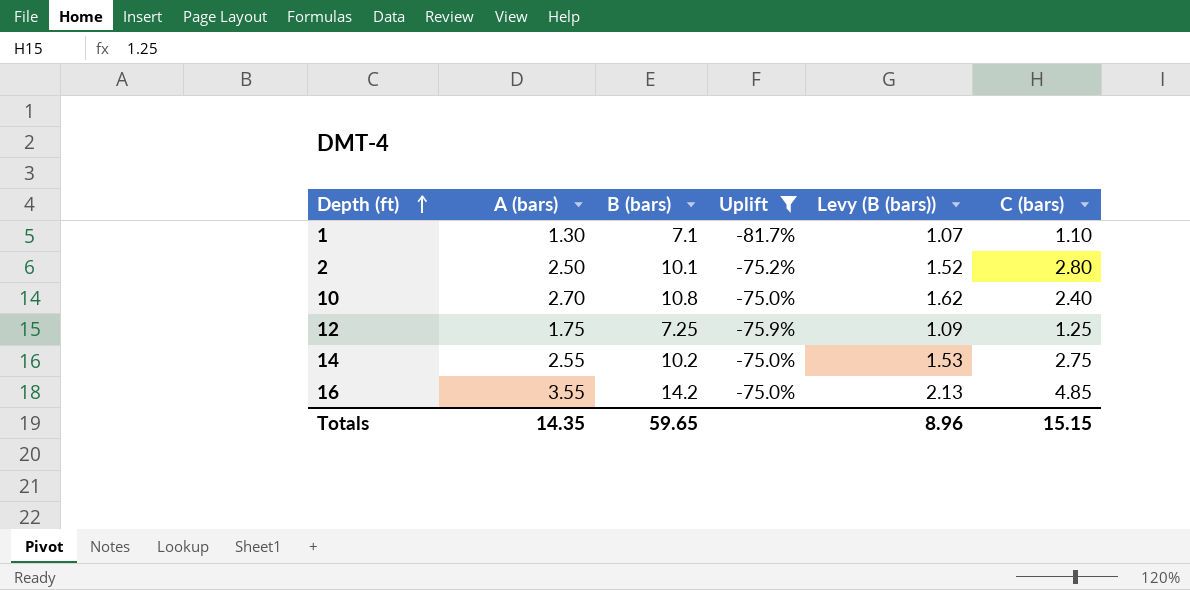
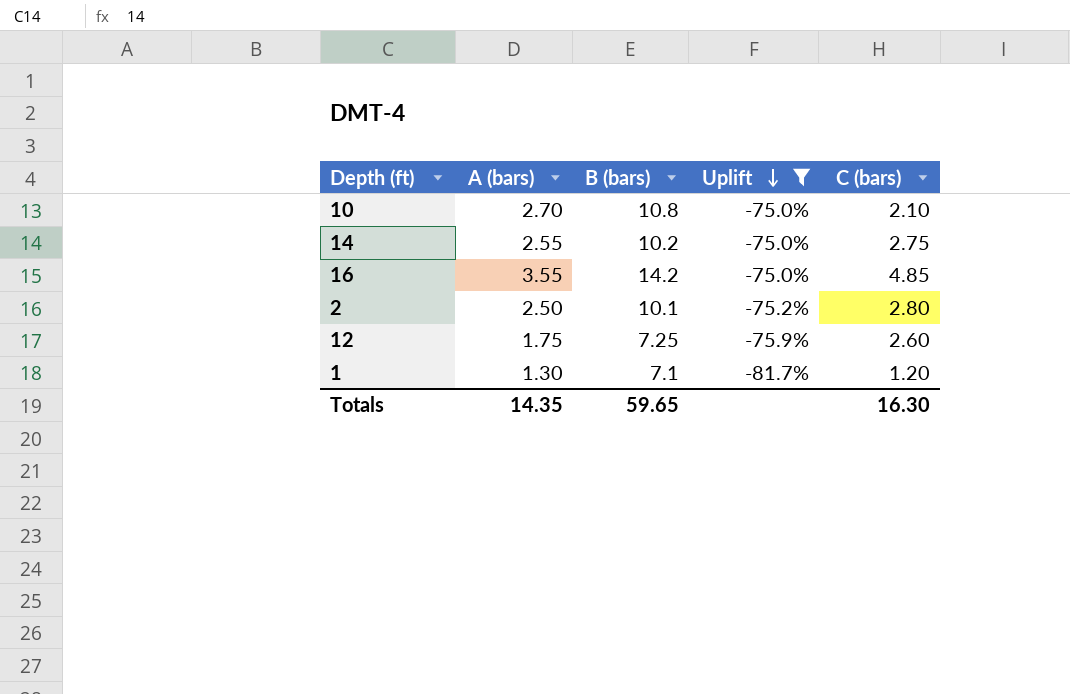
row order: Depth (ft) ascending -> Uplift descending
column Levy (B (bars)) | formula: [B (bars)] * 0.15 -> none
10 | C (bars): 2.40 -> 2.10
12 | C (bars): 1.25 -> 2.60
1 | C (bars): 1.10 -> 1.20
Totals | C (bars): 15.15 -> 16.30

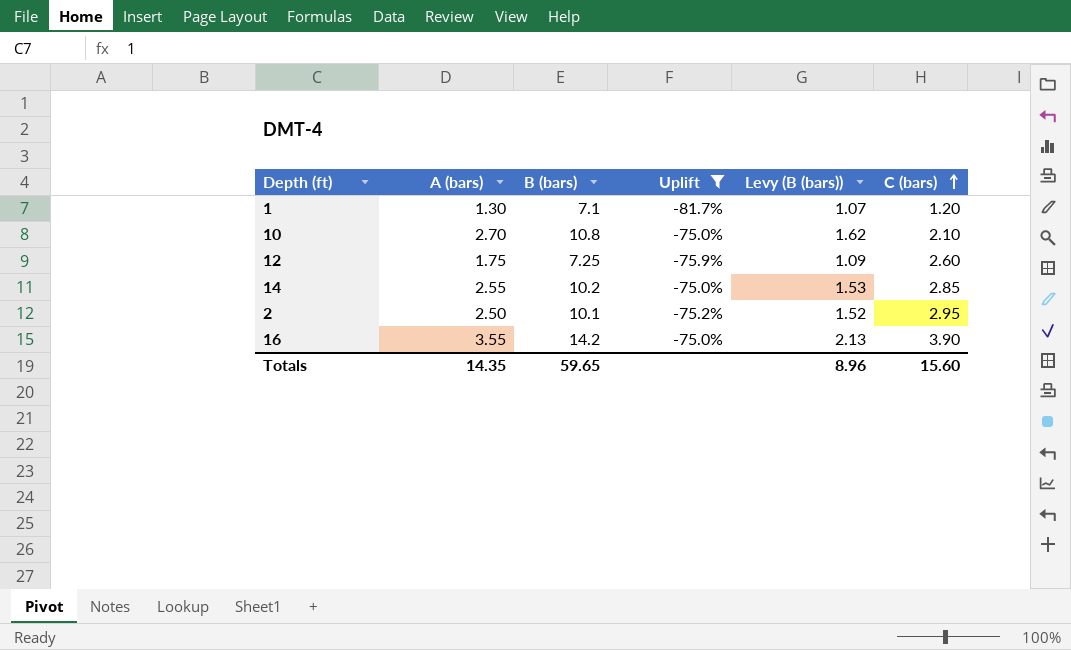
row order: Uplift descending -> C (bars) ascending
column Levy (B (bars)) | formula: none -> [B (bars)] * 0.15
14 | C (bars): 2.75 -> 2.85
2 | C (bars): 2.80 -> 2.95
16 | C (bars): 4.85 -> 3.90
Totals | C (bars): 16.30 -> 15.60

